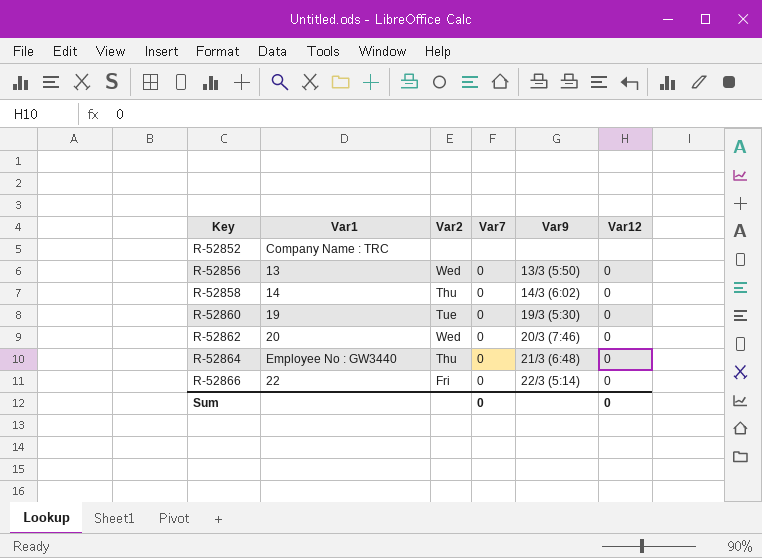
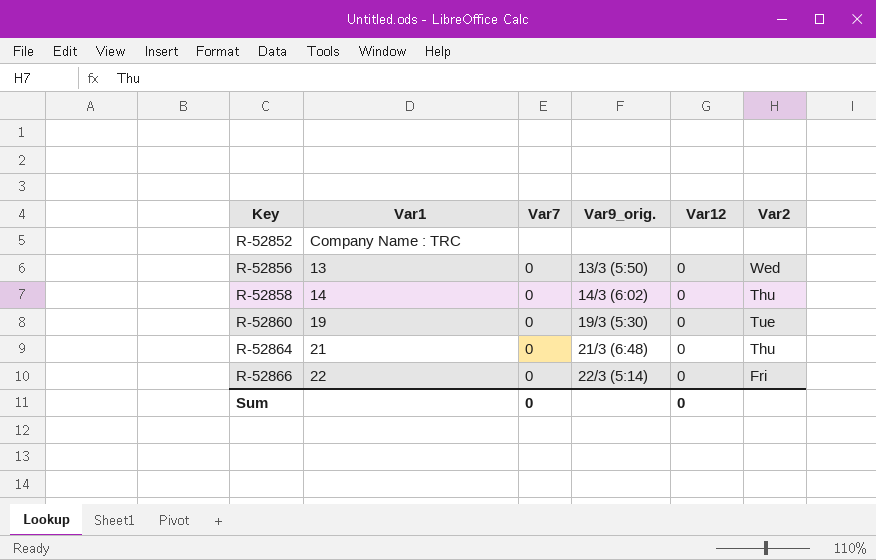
column name: Var9 -> Var9_orig.
column Var2 | position: 3 -> 6
row R-52862: 20 | Wed | 0 | 20/3 (7:46) | 0 -> none
R-52864 | Var1: Employee No : GW3440 -> 21

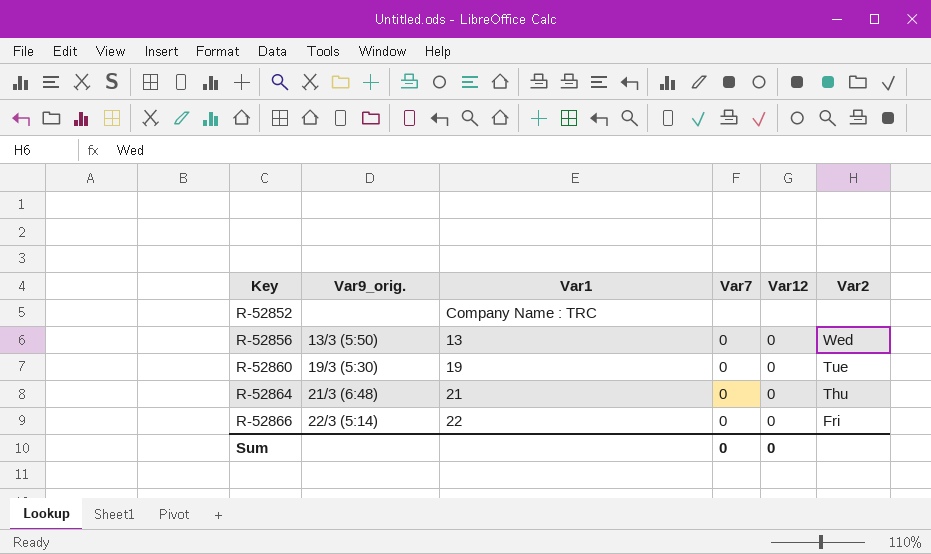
column Var9_orig. | position: 4 -> 2
row R-52858: 14 | 0 | 14/3 (6:02) | 0 | Thu -> none

